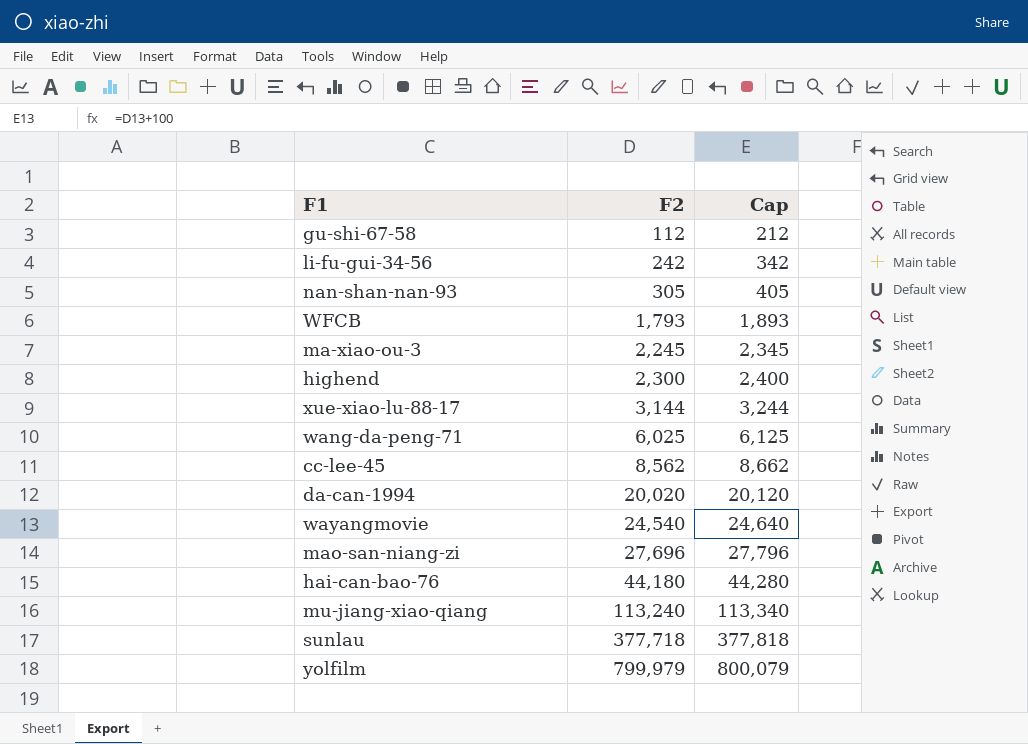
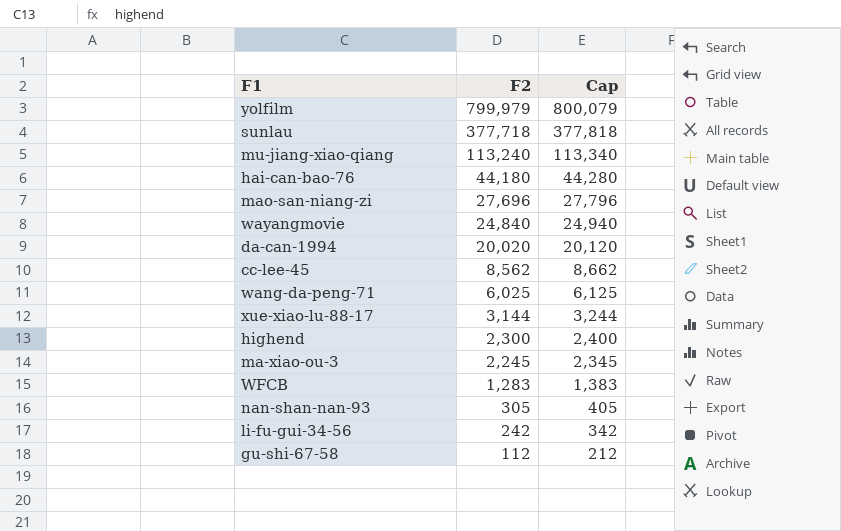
row order: F2 ascending -> F2 descending
wayangmovie | F2: 24,540 -> 24,840
wayangmovie | Cap: 24,640 -> 24,940
WFCB | F2: 1,793 -> 1,283
WFCB | Cap: 1,893 -> 1,383

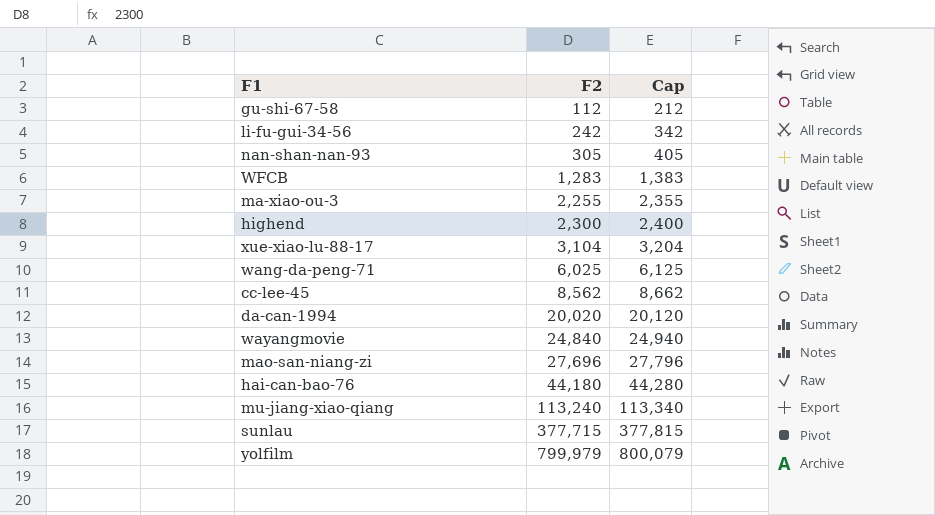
row order: F2 descending -> F2 ascending
ma-xiao-ou-3 | F2: 2,245 -> 2,255
ma-xiao-ou-3 | Cap: 2,345 -> 2,355
xue-xiao-lu-88-17 | F2: 3,144 -> 3,104
xue-xiao-lu-88-17 | Cap: 3,244 -> 3,204
sunlau | F2: 377,718 -> 377,715
sunlau | Cap: 377,818 -> 377,815

